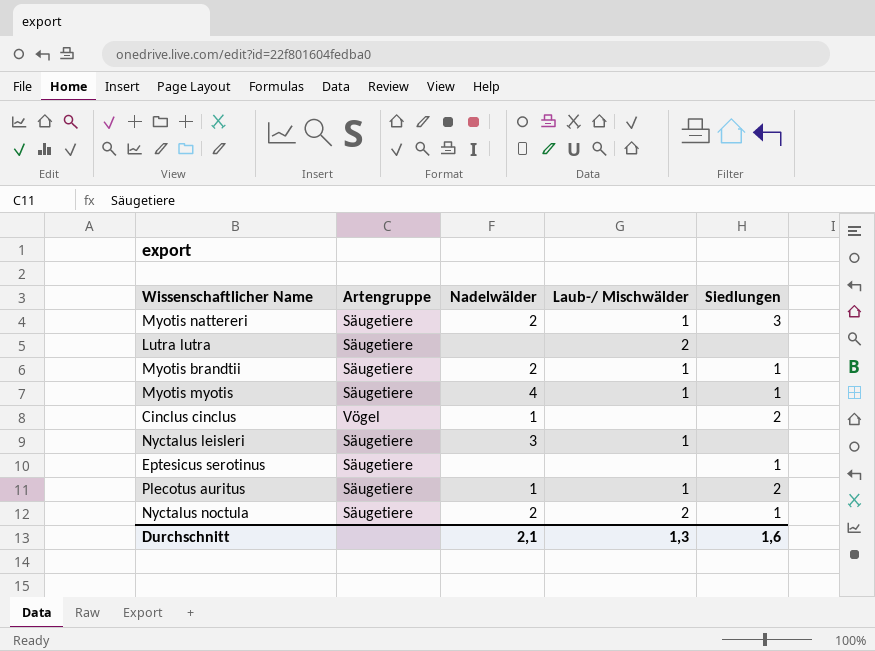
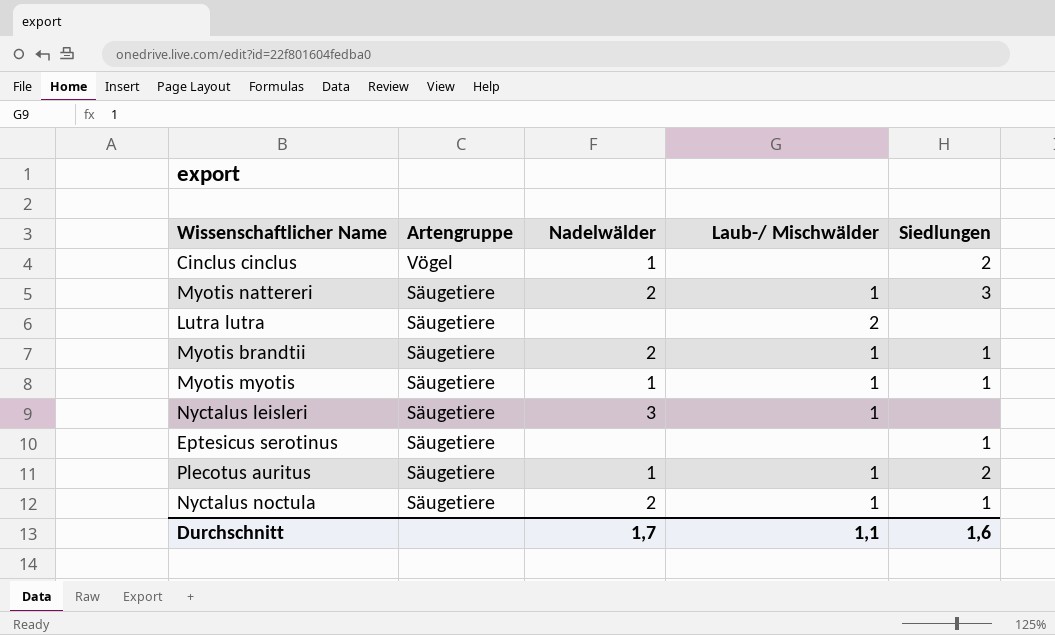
row order: none -> Artengruppe descending
Myotis myotis | Nadelwälder: 4 -> 1
Nyctalus noctula | Laub-/ Mischwälder: 2 -> 1
Durchschnitt | Nadelwälder: 2,1 -> 1,7
Durchschnitt | Laub-/ Mischwälder: 1,3 -> 1,1

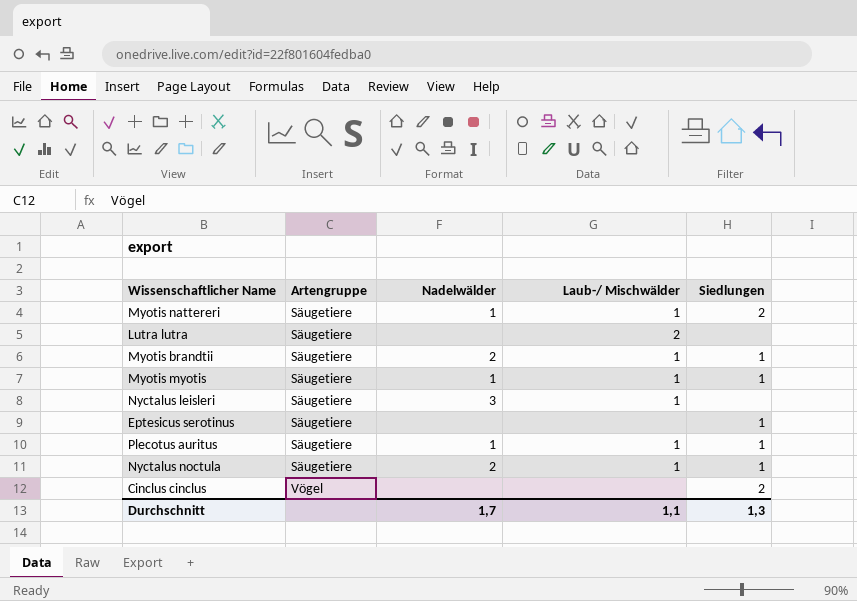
row order: Artengruppe descending -> Artengruppe ascending
Myotis nattereri | Nadelwälder: 2 -> 1
Myotis nattereri | Siedlungen: 3 -> 2
Plecotus auritus | Siedlungen: 2 -> 1
Cinclus cinclus | Nadelwälder: 1 -> none
Durchschnitt | Siedlungen: 1,6 -> 1,3

